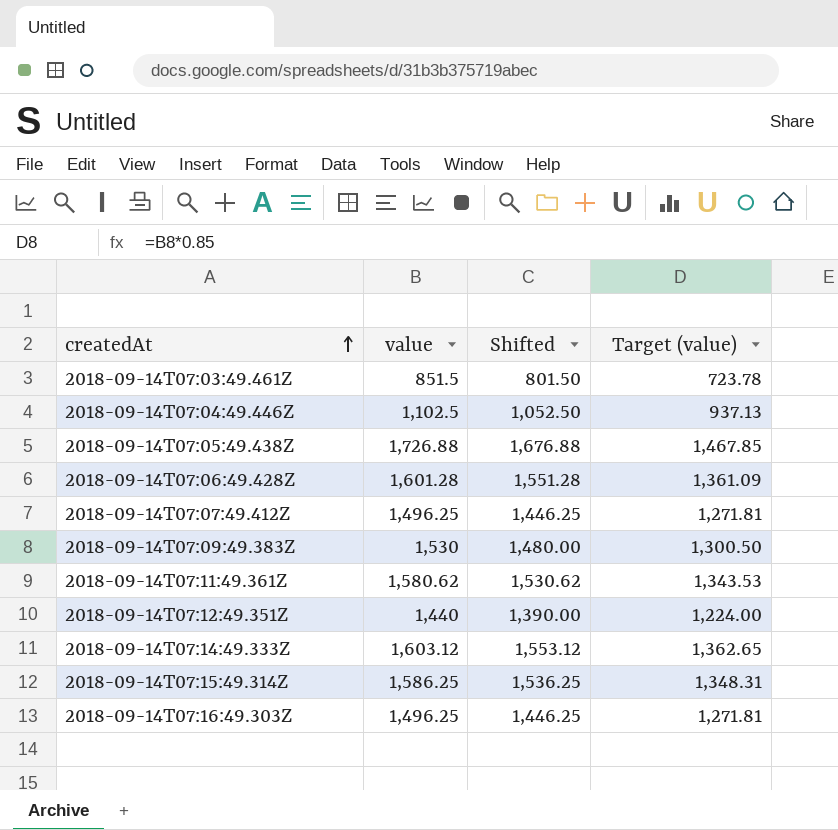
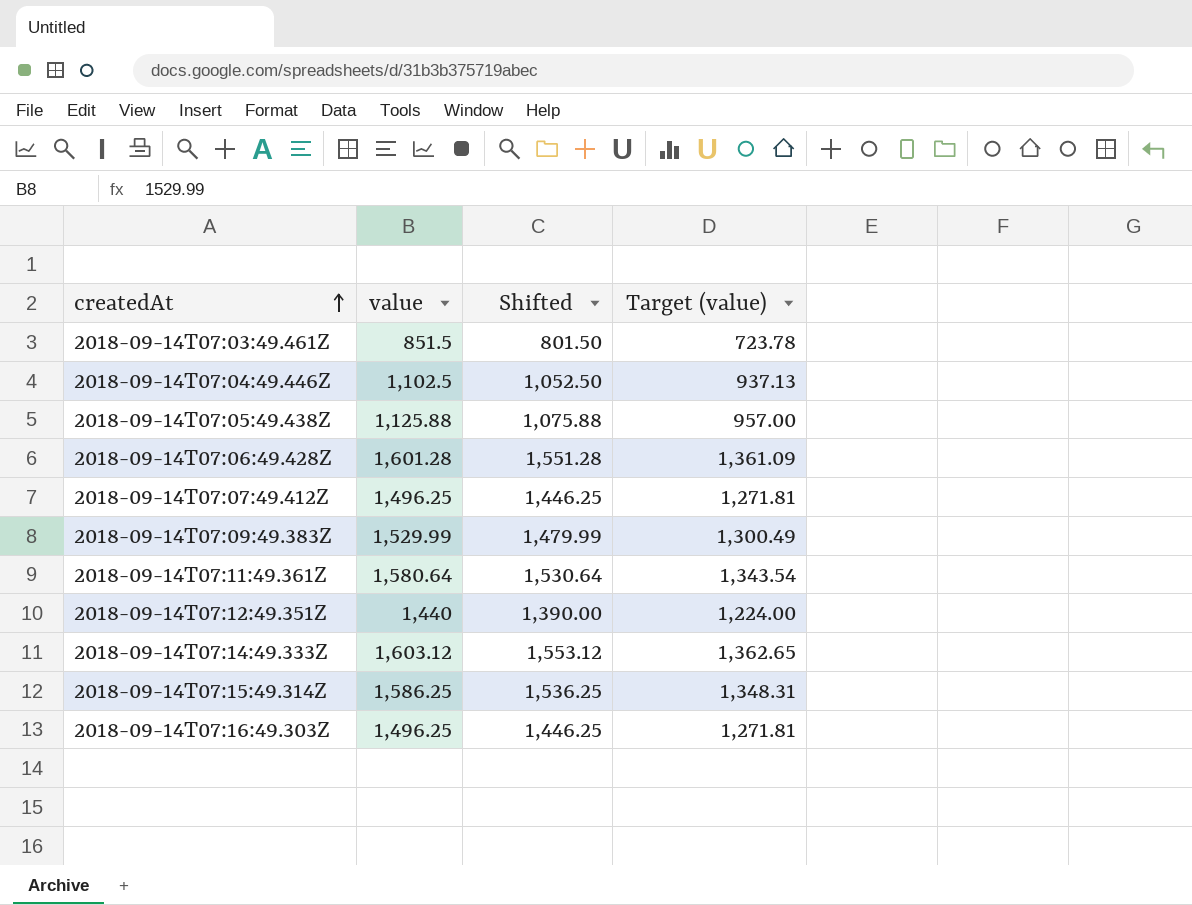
2018-09-14T07:05:49.438Z | value: 1,726.88 -> 1,125.88
2018-09-14T07:05:49.438Z | Shifted: 1,676.88 -> 1,075.88
2018-09-14T07:05:49.438Z | Target (value): 1,467.85 -> 957.00
2018-09-14T07:09:49.383Z | value: 1,530 -> 1,529.99
2018-09-14T07:09:49.383Z | Shifted: 1,480.00 -> 1,479.99
2018-09-14T07:09:49.383Z | Target (value): 1,300.50 -> 1,300.49
2018-09-14T07:11:49.361Z | value: 1,580.62 -> 1,580.64
2018-09-14T07:11:49.361Z | Shifted: 1,530.62 -> 1,530.64
2018-09-14T07:11:49.361Z | Target (value): 1,343.53 -> 1,343.54

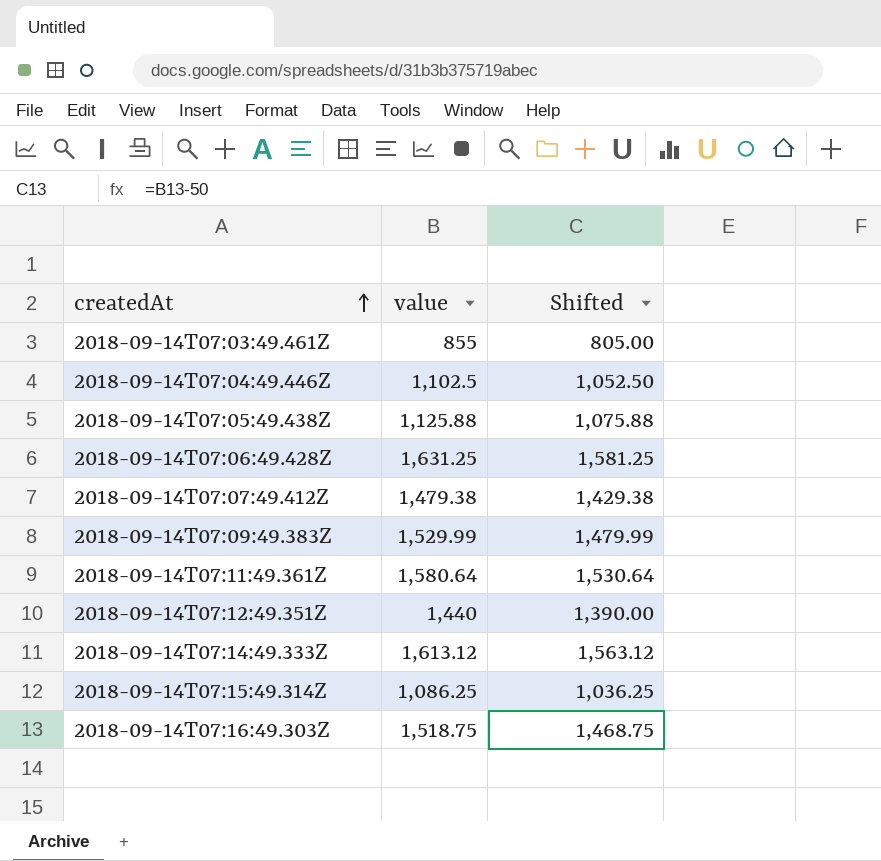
column Target (value) | formula: [value] * 0.85 -> none
2018-09-14T07:03:49.461Z | value: 851.5 -> 855
2018-09-14T07:03:49.461Z | Shifted: 801.50 -> 805.00
2018-09-14T07:06:49.428Z | value: 1,601.28 -> 1,631.25
2018-09-14T07:06:49.428Z | Shifted: 1,551.28 -> 1,581.25
2018-09-14T07:07:49.412Z | value: 1,496.25 -> 1,479.38
2018-09-14T07:07:49.412Z | Shifted: 1,446.25 -> 1,429.38
2018-09-14T07:14:49.333Z | value: 1,603.12 -> 1,613.12
2018-09-14T07:14:49.333Z | Shifted: 1,553.12 -> 1,563.12
2018-09-14T07:15:49.314Z | value: 1,586.25 -> 1,086.25
2018-09-14T07:15:49.314Z | Shifted: 1,536.25 -> 1,036.25
2018-09-14T07:16:49.303Z | value: 1,496.25 -> 1,518.75
2018-09-14T07:16:49.303Z | Shifted: 1,446.25 -> 1,468.75

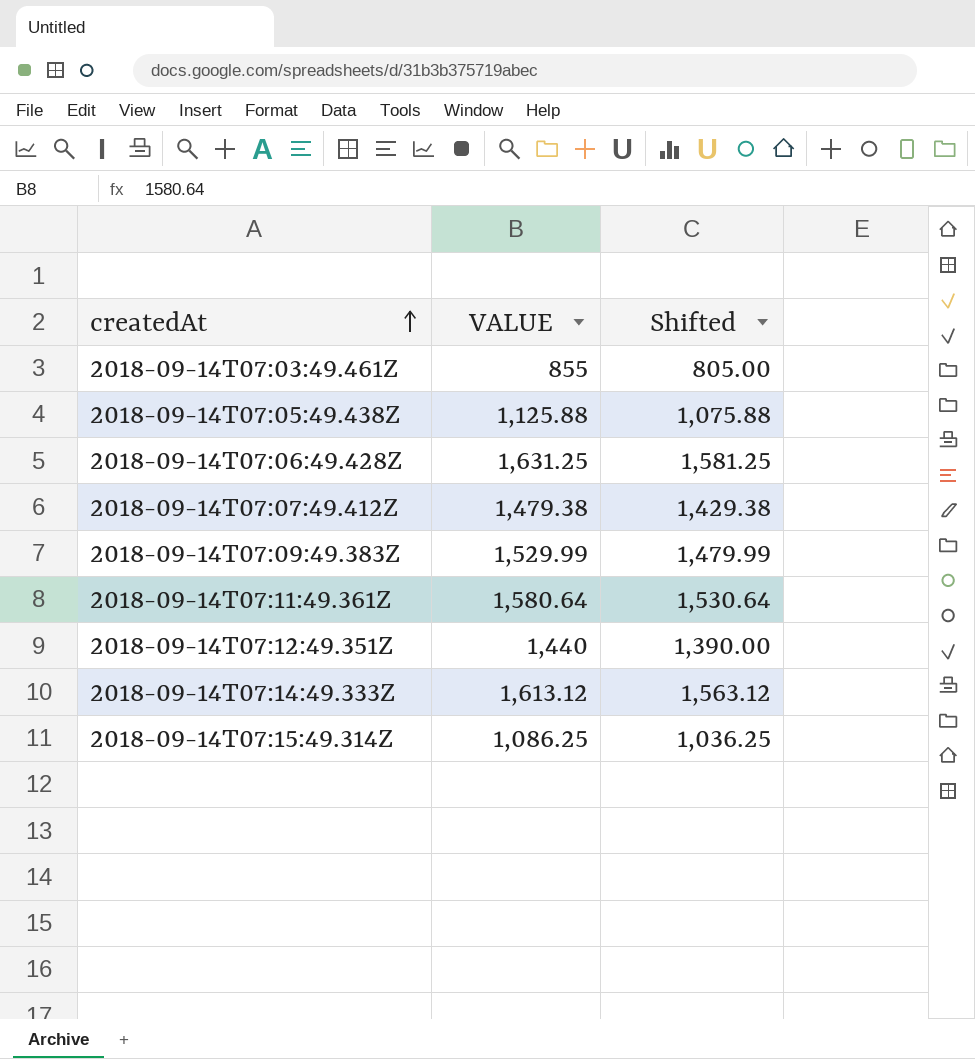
column name: value -> VALUE
row 2018-09-14T07:04:49.446Z: 1,102.5 | 1,052.50 -> none
row 2018-09-14T07:16:49.303Z: 1,518.75 | 1,468.75 -> none

